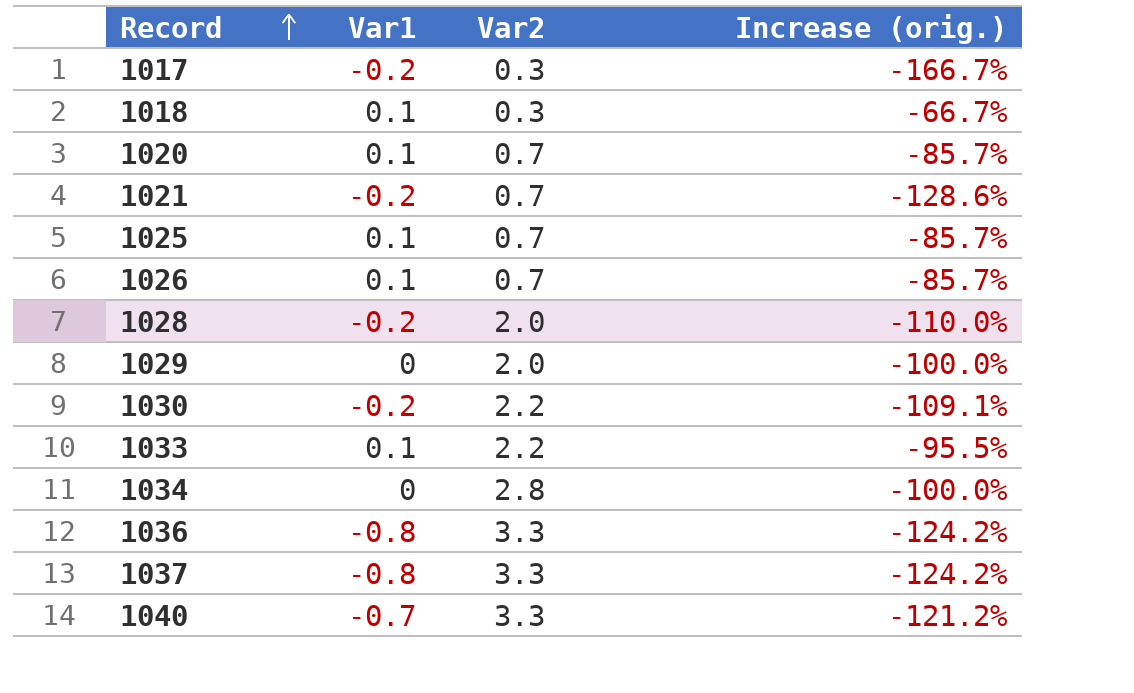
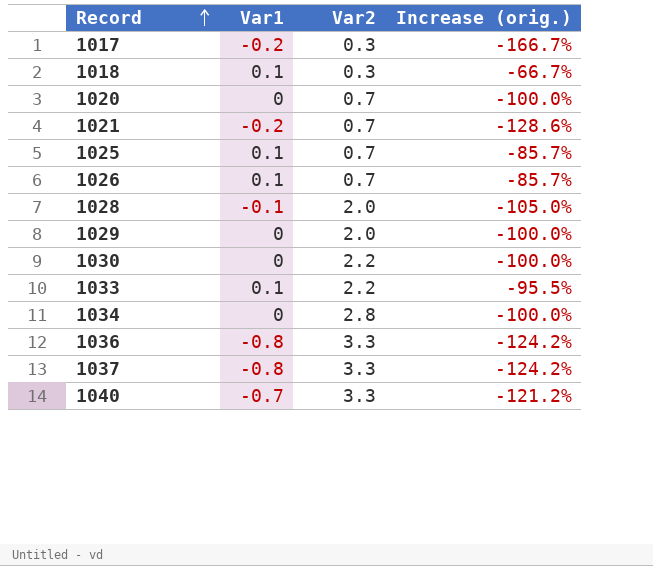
1020 | Var1: 0.1 -> 0
1020 | Increase (orig.): -85.7% -> -100.0%
1028 | Var1: -0.2 -> -0.1
1028 | Increase (orig.): -110.0% -> -105.0%
1030 | Var1: -0.2 -> 0
1030 | Increase (orig.): -109.1% -> -100.0%

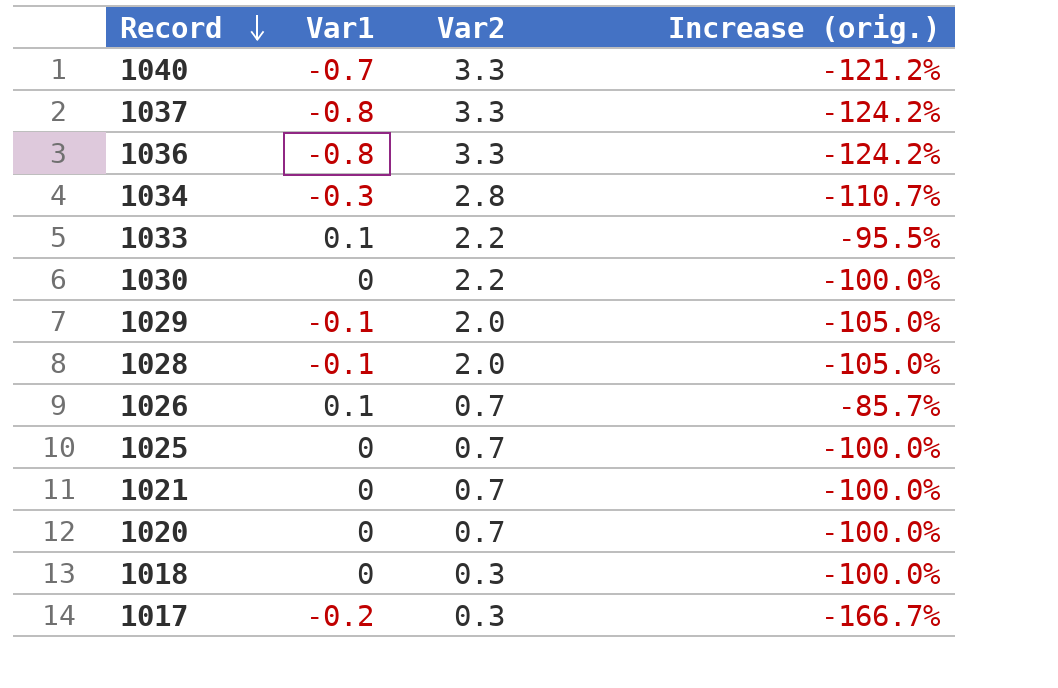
row order: Record ascending -> Record descending
1034 | Var1: 0 -> -0.3
1034 | Increase (orig.): -100.0% -> -110.7%
1029 | Var1: 0 -> -0.1
1029 | Increase (orig.): -100.0% -> -105.0%
1025 | Var1: 0.1 -> 0
1025 | Increase (orig.): -85.7% -> -100.0%
1021 | Var1: -0.2 -> 0
1021 | Increase (orig.): -128.6% -> -100.0%
1018 | Var1: 0.1 -> 0
1018 | Increase (orig.): -66.7% -> -100.0%

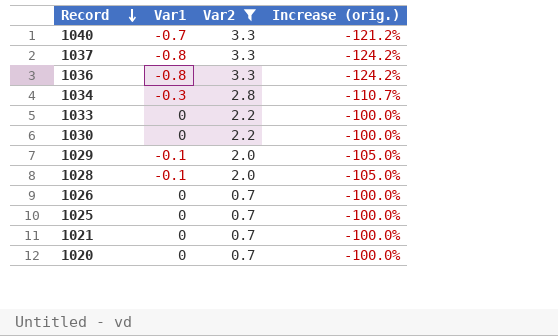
filter: none -> Var2 != 0.3
1033 | Var1: 0.1 -> 0
1033 | Increase (orig.): -95.5% -> -100.0%
1026 | Var1: 0.1 -> 0
1026 | Increase (orig.): -85.7% -> -100.0%

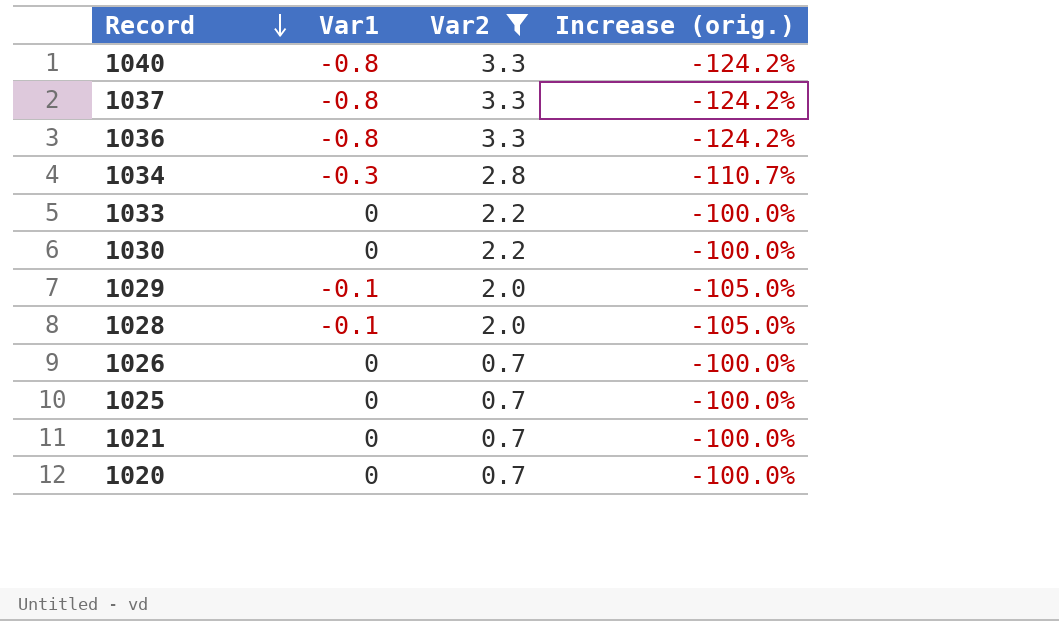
1040 | Var1: -0.7 -> -0.8
1040 | Increase (orig.): -121.2% -> -124.2%

